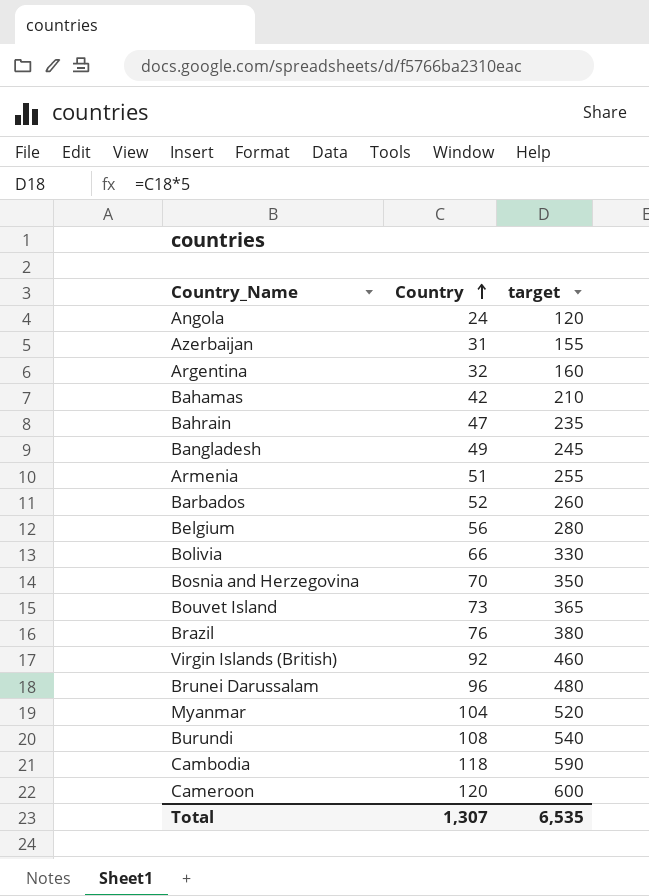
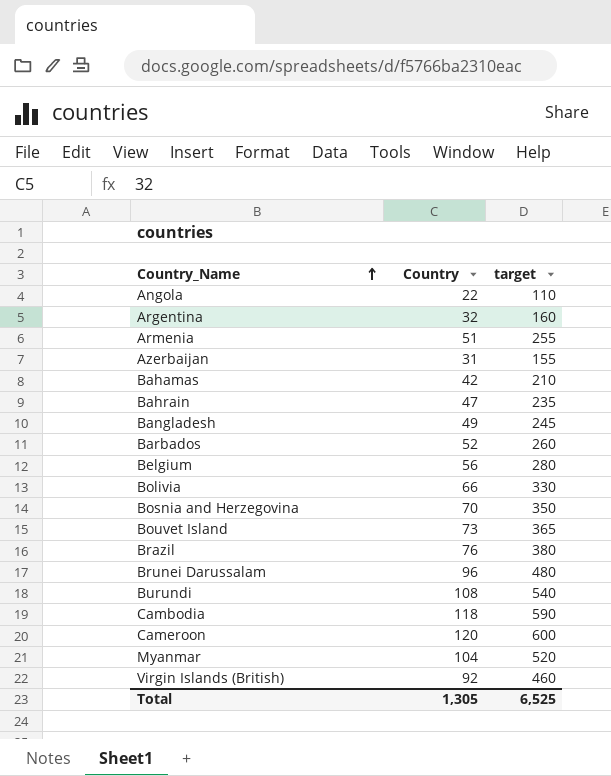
row order: Country ascending -> Country_Name ascending
Angola | Country: 24 -> 22
Angola | target: 120 -> 110
Total | Country: 1,307 -> 1,305
Total | target: 6,535 -> 6,525

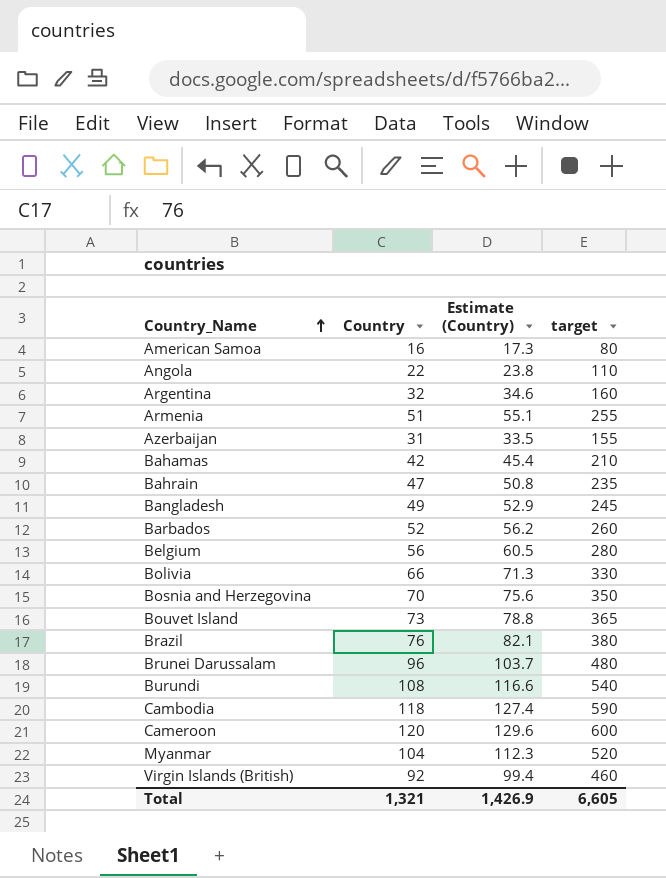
column Estimate (Country) | formula: none -> [Country] * 1.08
row American Samoa: none -> 16 | 17.3 | 80
Total | Country: 1,305 -> 1,321
Total | target: 6,525 -> 6,605

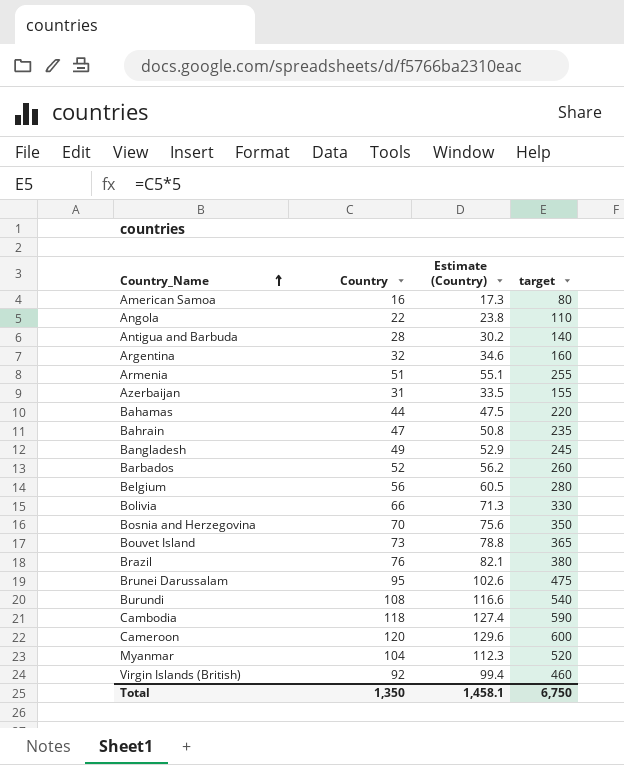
row Antigua and Barbuda: none -> 28 | 30.2 | 140
Bahamas | Country: 42 -> 44
Bahamas | Estimate (Country): 45.4 -> 47.5
Bahamas | target: 210 -> 220
Brunei Darussalam | Country: 96 -> 95
Brunei Darussalam | Estimate (Country): 103.7 -> 102.6
Brunei Darussalam | target: 480 -> 475
Total | Country: 1,321 -> 1,350
Total | Estimate (Country): 1,426.9 -> 1,458.1
Total | target: 6,605 -> 6,750

